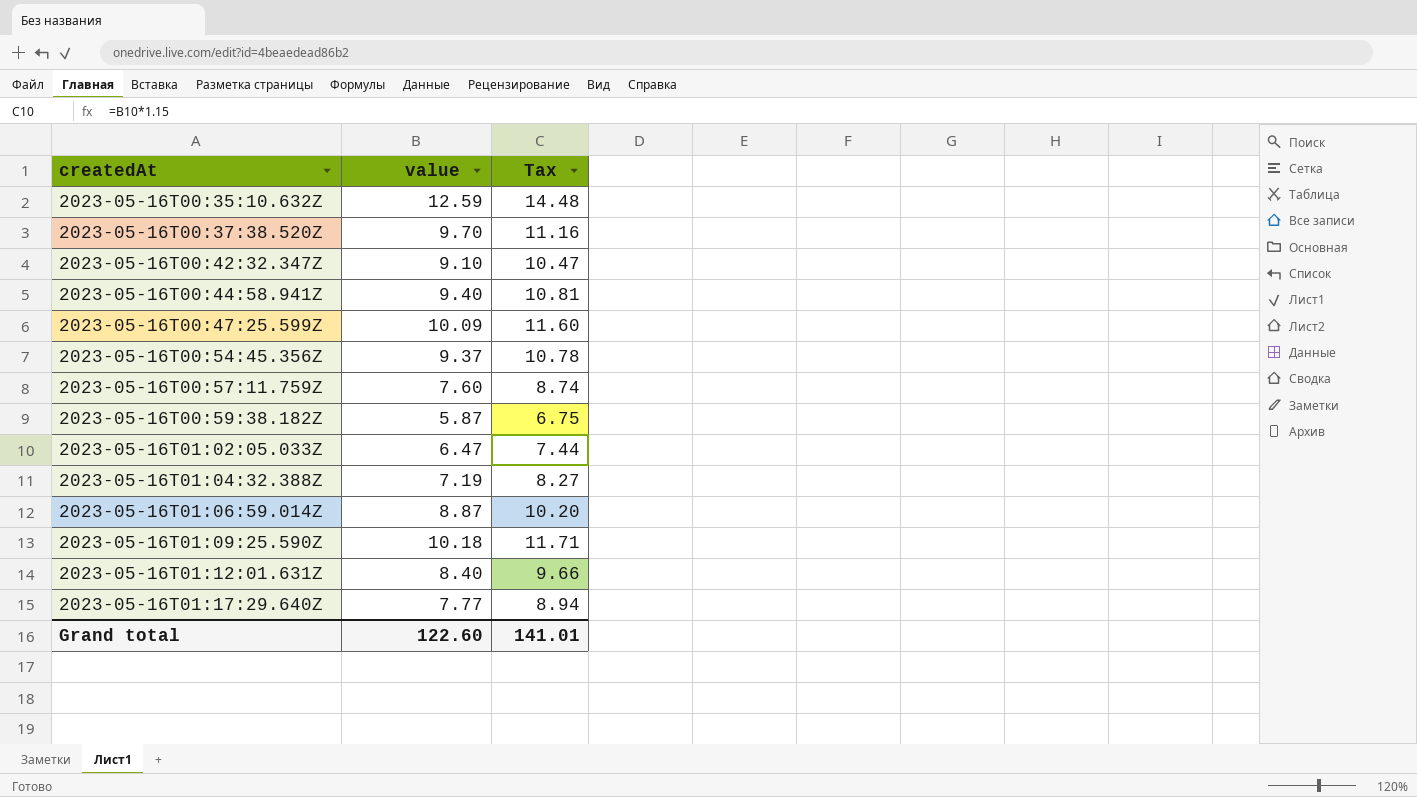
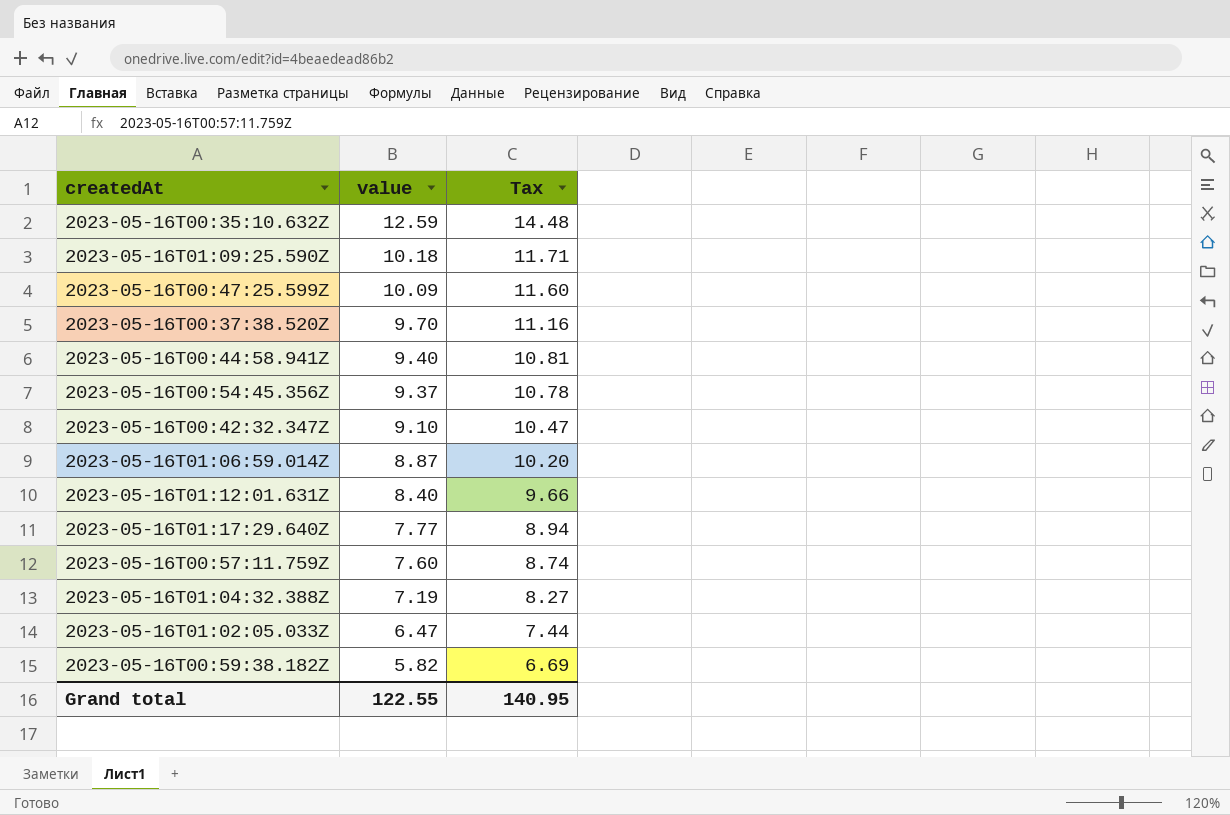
row order: createdAt ascending -> value descending
2023-05-16T00:59:38.182Z | value: 5.87 -> 5.82
2023-05-16T00:59:38.182Z | Tax: 6.75 -> 6.69
Grand total | value: 122.60 -> 122.55
Grand total | Tax: 141.01 -> 140.95

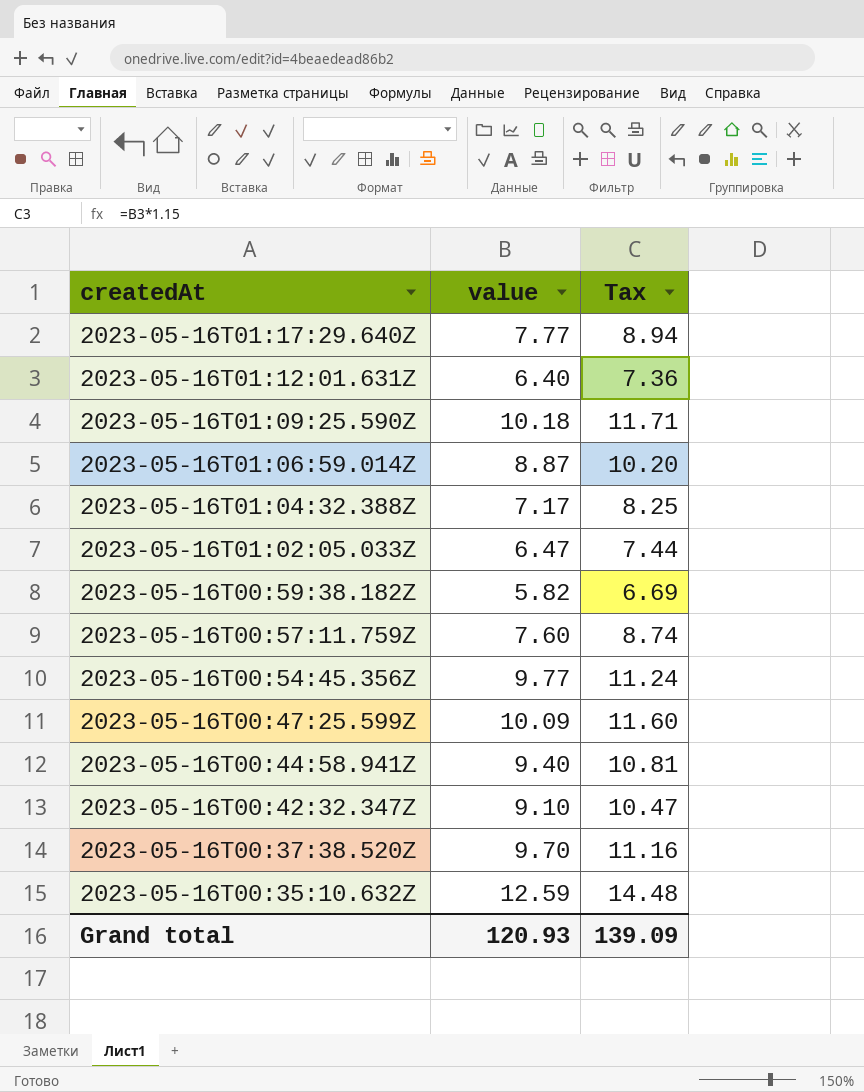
row order: value descending -> createdAt descending
2023-05-16T01:12:01.631Z | value: 8.40 -> 6.40
2023-05-16T01:12:01.631Z | Tax: 9.66 -> 7.36
2023-05-16T01:04:32.388Z | value: 7.19 -> 7.17
2023-05-16T01:04:32.388Z | Tax: 8.27 -> 8.25
2023-05-16T00:54:45.356Z | value: 9.37 -> 9.77
2023-05-16T00:54:45.356Z | Tax: 10.78 -> 11.24
Grand total | value: 122.55 -> 120.93
Grand total | Tax: 140.95 -> 139.09

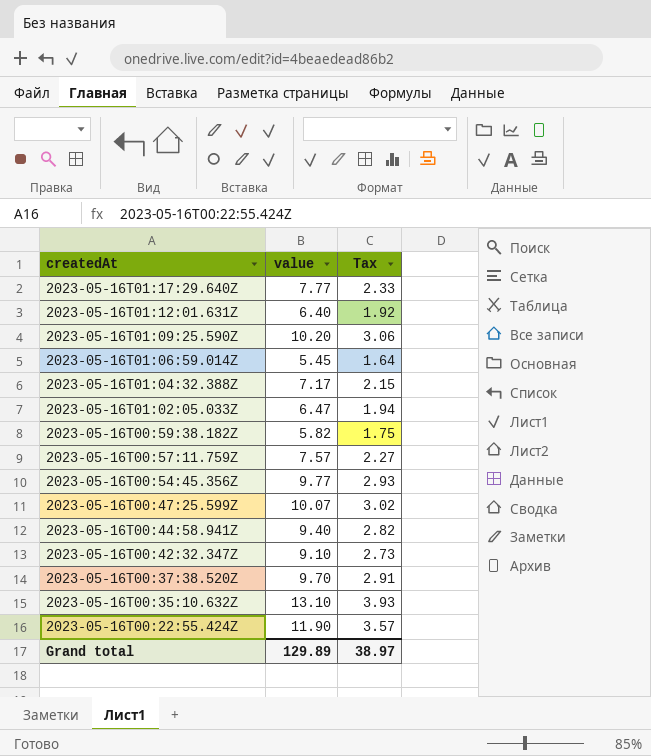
column Tax | formula: [value] * 1.15 -> [value] * 0.3
2023-05-16T01:09:25.590Z | value: 10.18 -> 10.20
2023-05-16T01:06:59.014Z | value: 8.87 -> 5.45
2023-05-16T00:57:11.759Z | value: 7.60 -> 7.57
2023-05-16T00:47:25.599Z | value: 10.09 -> 10.07
2023-05-16T00:35:10.632Z | value: 12.59 -> 13.10
row 2023-05-16T00:22:55.424Z: none -> 11.90 | 3.57
Grand total | value: 120.93 -> 129.89
Grand total | Tax: 139.09 -> 38.97

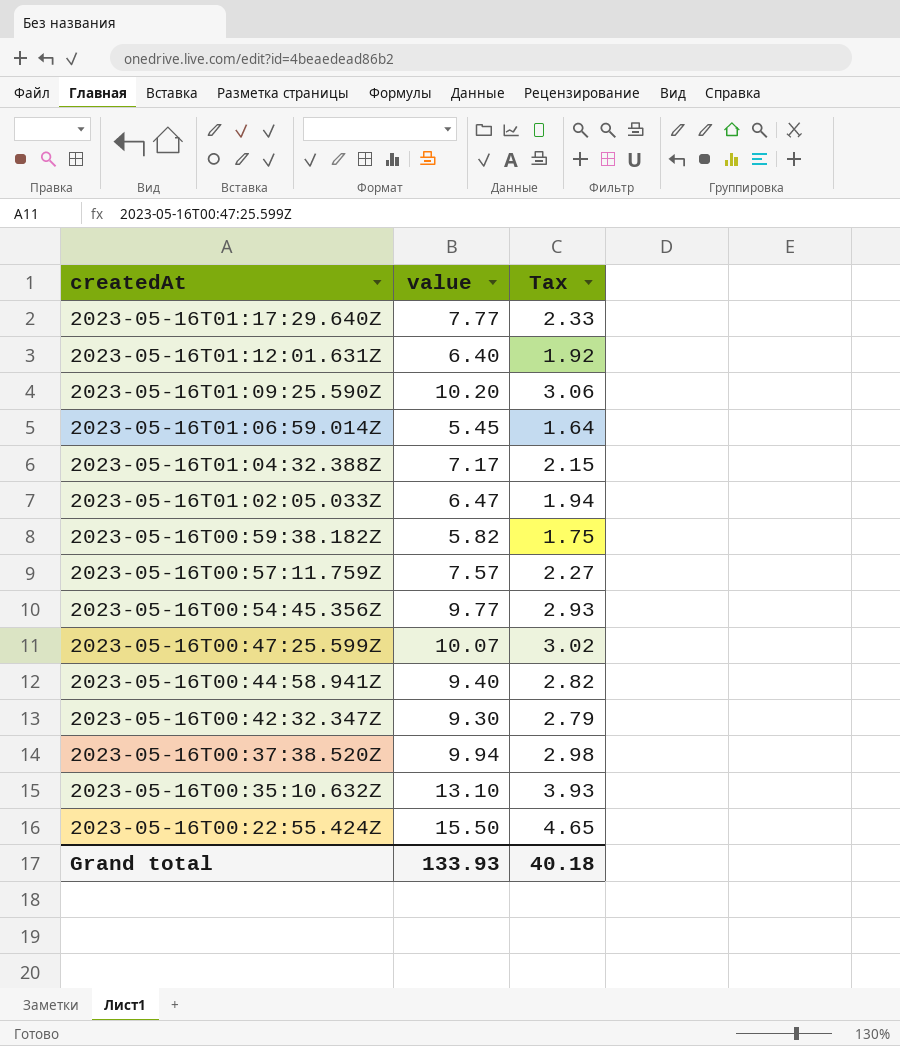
2023-05-16T00:42:32.347Z | value: 9.10 -> 9.30
2023-05-16T00:42:32.347Z | Tax: 2.73 -> 2.79
2023-05-16T00:37:38.520Z | value: 9.70 -> 9.94
2023-05-16T00:37:38.520Z | Tax: 2.91 -> 2.98
2023-05-16T00:22:55.424Z | value: 11.90 -> 15.50
2023-05-16T00:22:55.424Z | Tax: 3.57 -> 4.65
Grand total | value: 129.89 -> 133.93
Grand total | Tax: 38.97 -> 40.18

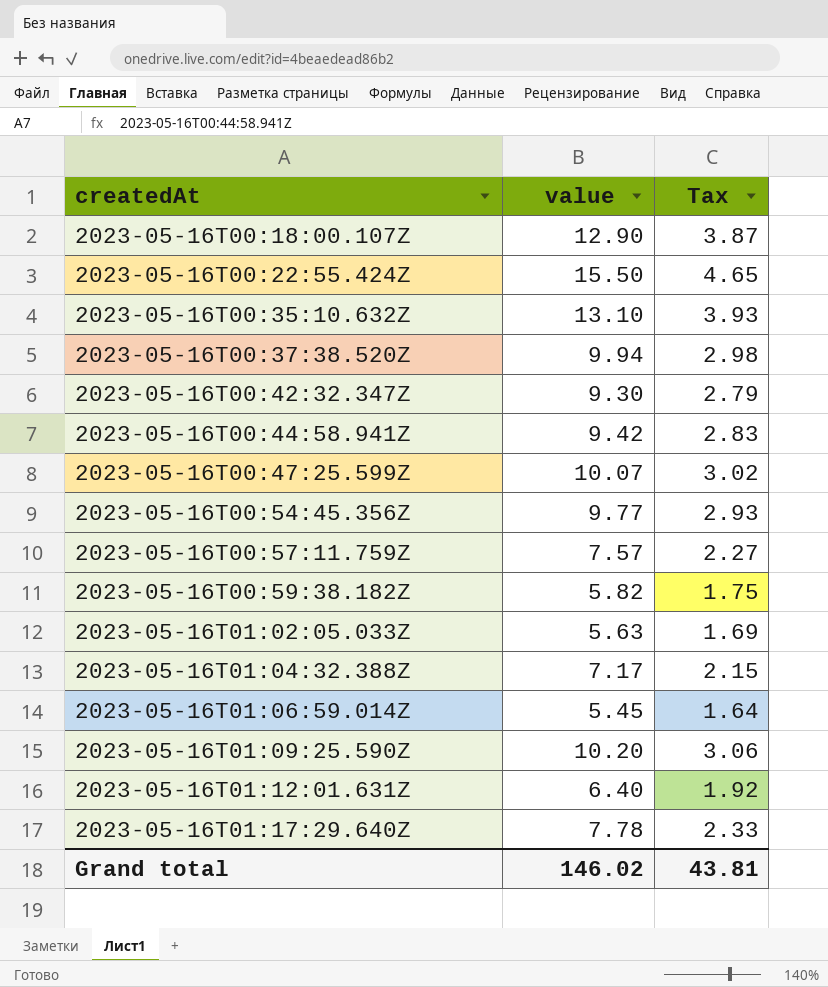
row order: createdAt descending -> createdAt ascending
row 2023-05-16T00:18:00.107Z: none -> 12.90 | 3.87
2023-05-16T00:44:58.941Z | value: 9.40 -> 9.42
2023-05-16T00:44:58.941Z | Tax: 2.82 -> 2.83
2023-05-16T01:02:05.033Z | value: 6.47 -> 5.63
2023-05-16T01:02:05.033Z | Tax: 1.94 -> 1.69
2023-05-16T01:17:29.640Z | value: 7.77 -> 7.78
Grand total | value: 133.93 -> 146.02
Grand total | Tax: 40.18 -> 43.81

